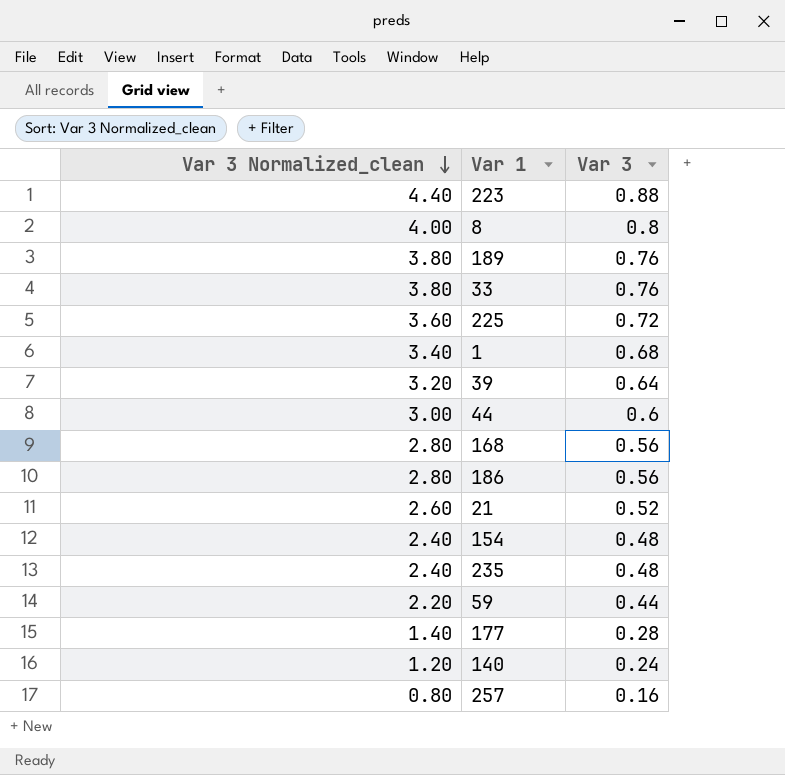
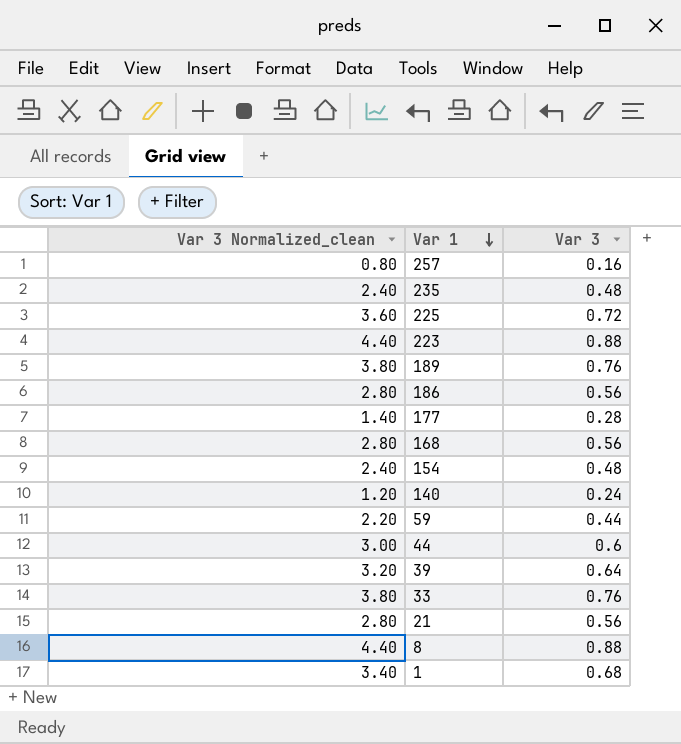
row order: Var 3 Normalized_clean descending -> Var 1 descending
21 | Var 3 Normalized_clean: 2.60 -> 2.80
21 | Var 3: 0.52 -> 0.56
8 | Var 3 Normalized_clean: 4.00 -> 4.40
8 | Var 3: 0.8 -> 0.88

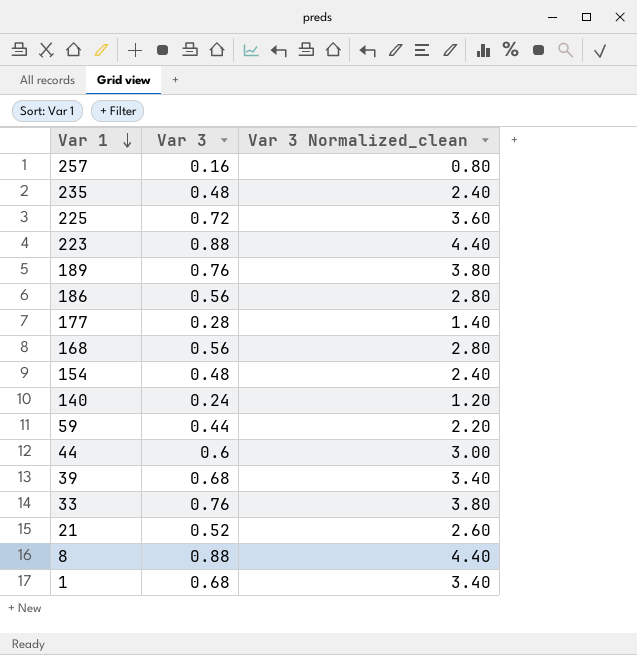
column Var 3 Normalized_clean | position: 1 -> 3
39 | Var 3: 0.64 -> 0.68
39 | Var 3 Normalized_clean: 3.20 -> 3.40
21 | Var 3: 0.56 -> 0.52
21 | Var 3 Normalized_clean: 2.80 -> 2.60

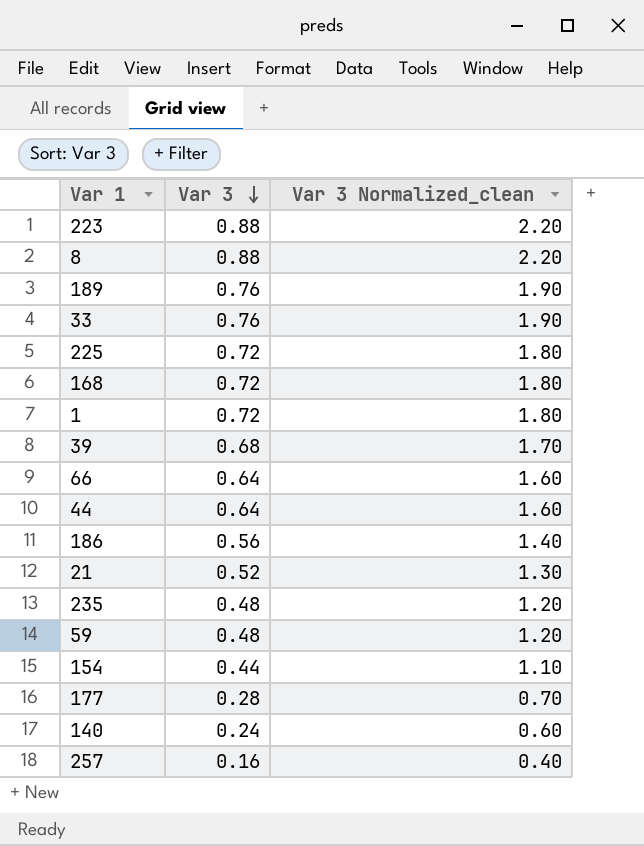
row order: Var 1 descending -> Var 3 descending
column Var 3 Normalized_clean | formula: [Var 3] * 5 -> [Var 3] * 2.5
168 | Var 3: 0.56 -> 0.72
1 | Var 3: 0.68 -> 0.72
row 66: none -> 0.64 | 1.60
44 | Var 3: 0.6 -> 0.64
59 | Var 3: 0.44 -> 0.48
154 | Var 3: 0.48 -> 0.44

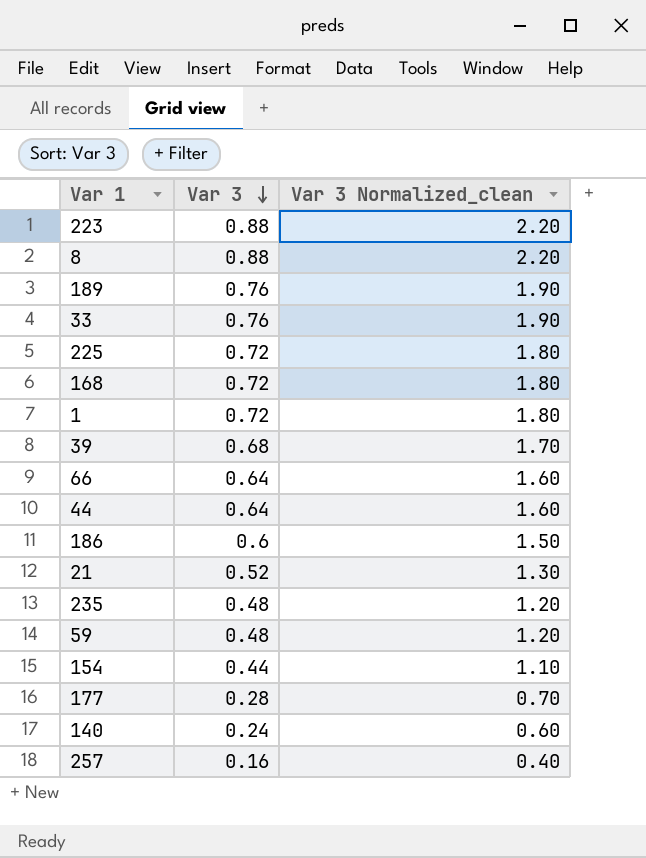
186 | Var 3: 0.56 -> 0.6
186 | Var 3 Normalized_clean: 1.40 -> 1.50

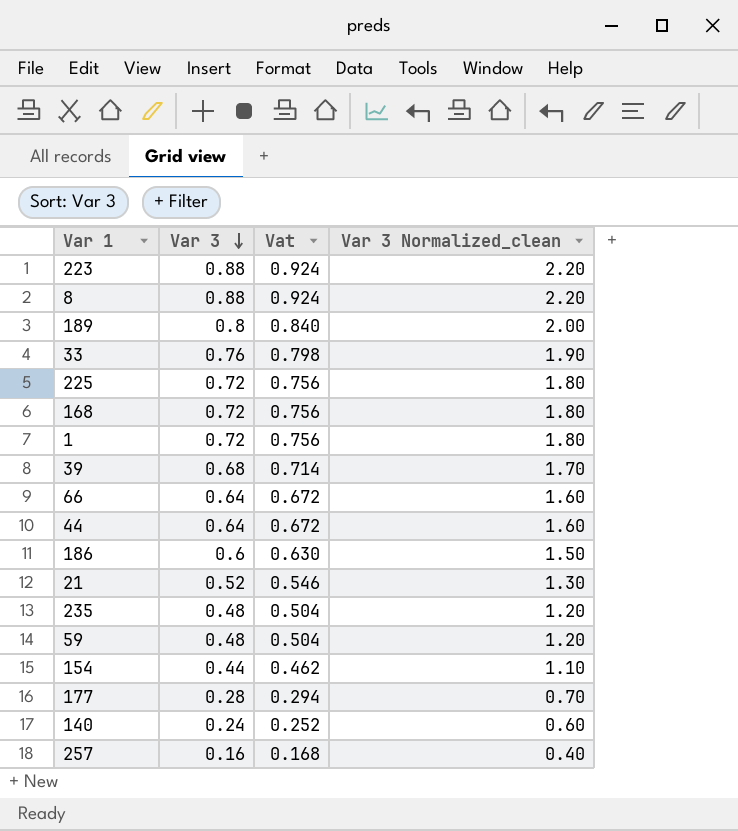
column Vat | formula: none -> [Var 3] * 1.05
189 | Var 3: 0.76 -> 0.8
189 | Var 3 Normalized_clean: 1.90 -> 2.00

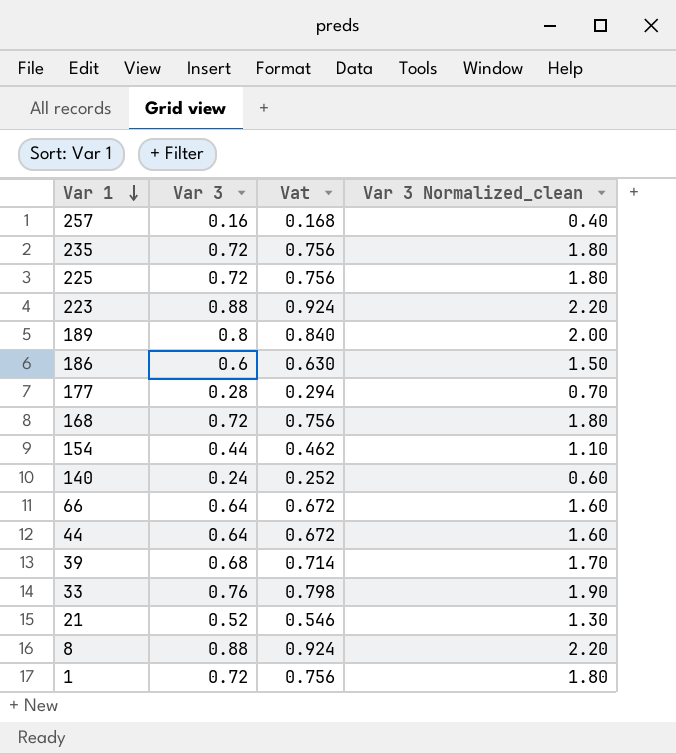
row order: Var 3 descending -> Var 1 descending
row 59: 0.48 | 0.504 | 1.20 -> none
235 | Var 3: 0.48 -> 0.72
235 | Vat: 0.504 -> 0.756
235 | Var 3 Normalized_clean: 1.20 -> 1.80

